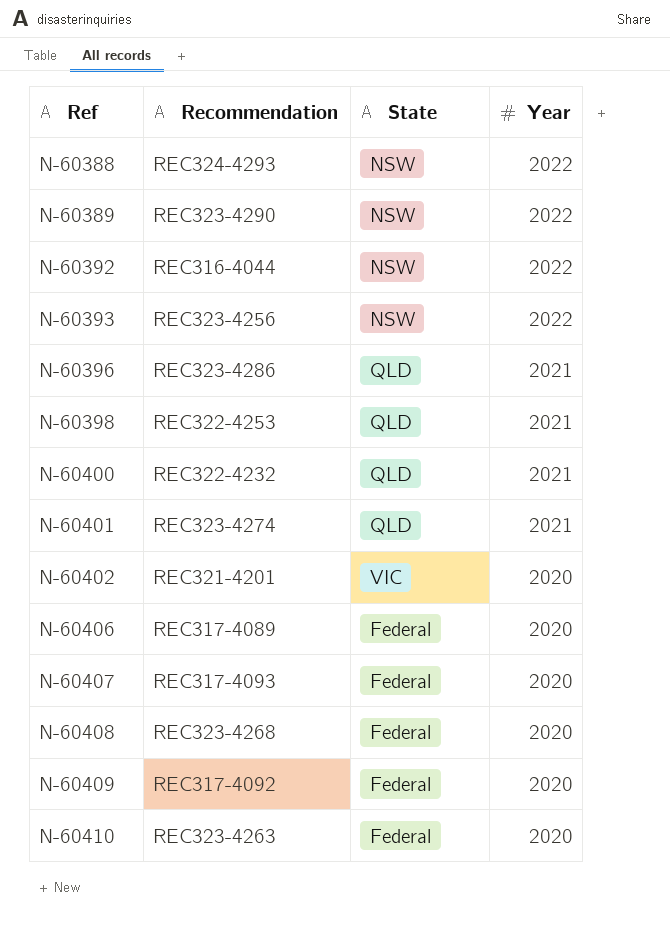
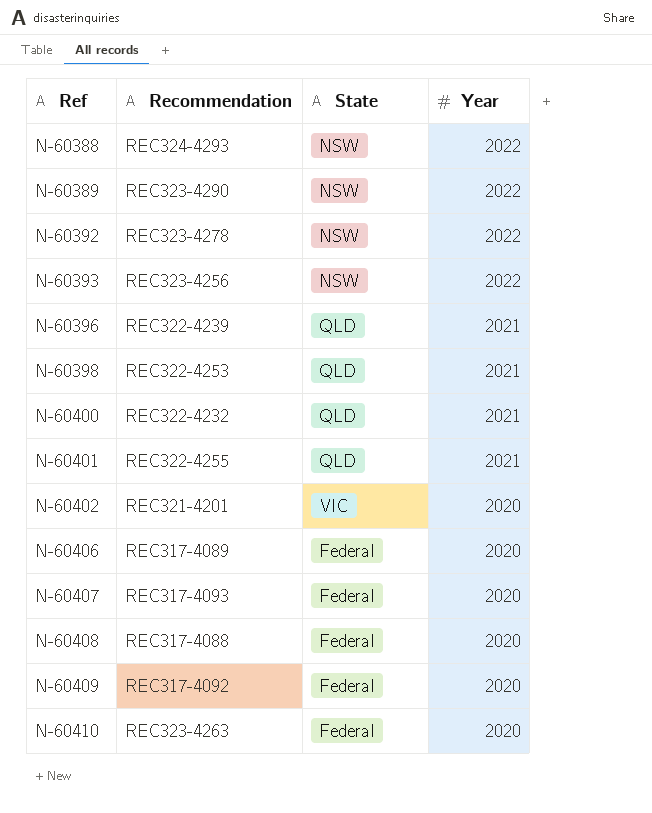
N-60392 | Recommendation: REC316-4044 -> REC323-4278
N-60396 | Recommendation: REC323-4286 -> REC322-4239
N-60401 | Recommendation: REC323-4274 -> REC322-4255
N-60408 | Recommendation: REC323-4268 -> REC317-4088

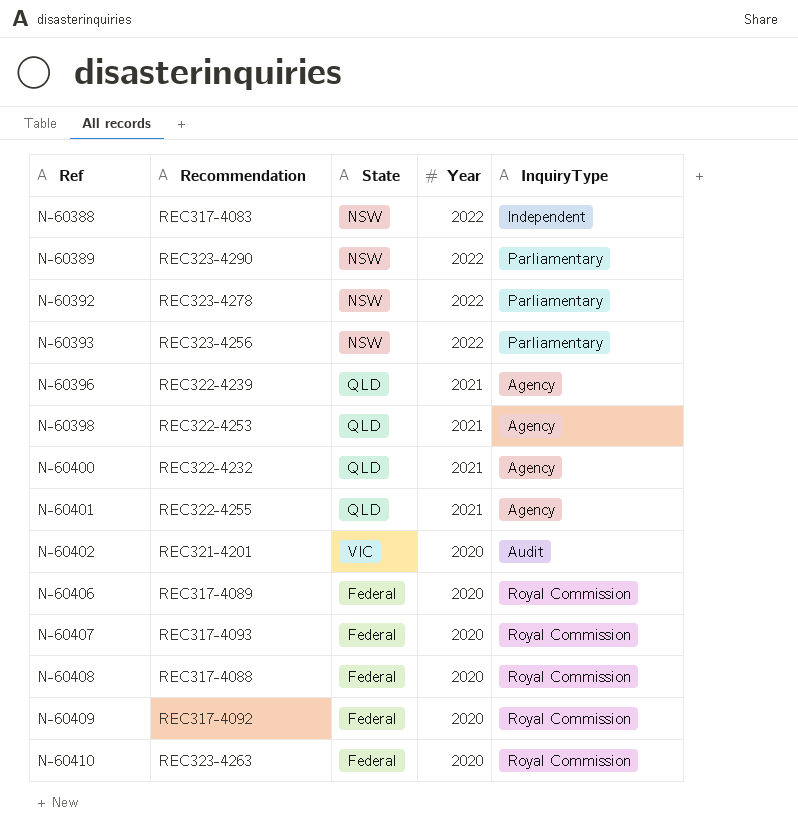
column InquiryType | position: none -> 5
N-60388 | Recommendation: REC324-4293 -> REC317-4083

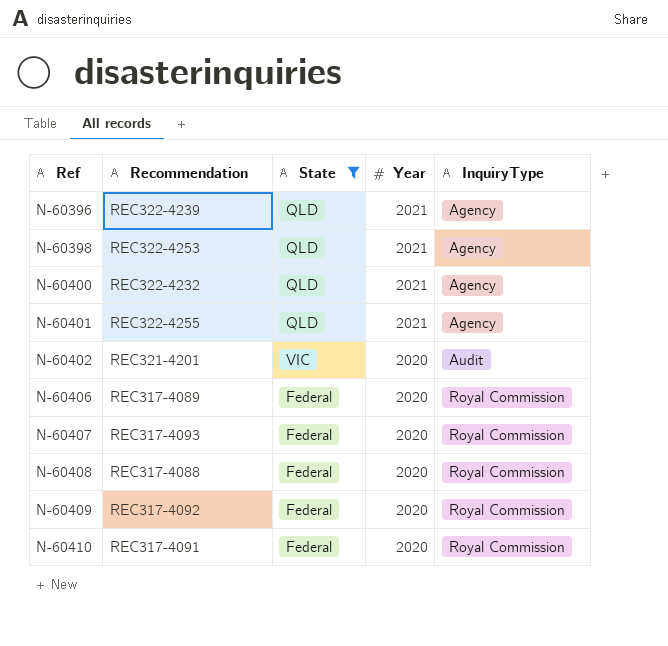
filter: none -> State != NSW
N-60410 | Recommendation: REC323-4263 -> REC317-4091

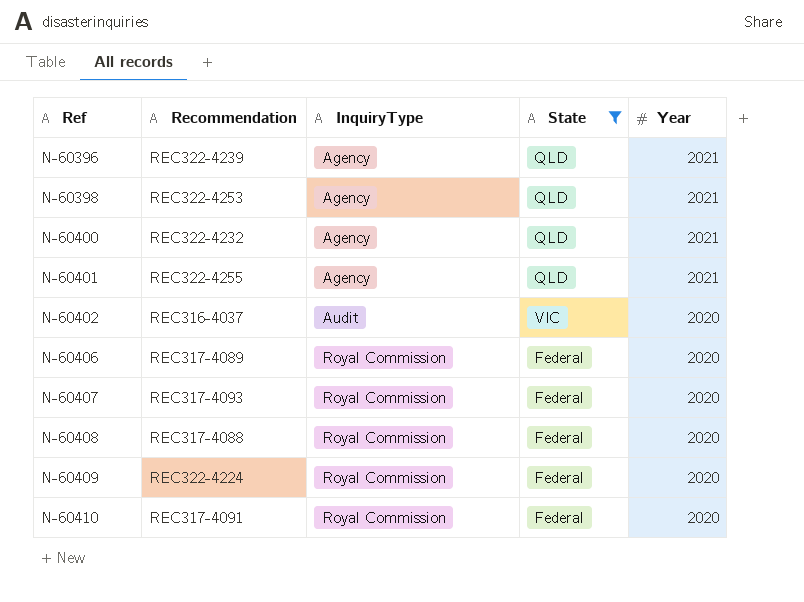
column InquiryType | position: 5 -> 3
N-60402 | Recommendation: REC321-4201 -> REC316-4037
N-60409 | Recommendation: REC317-4092 -> REC322-4224

